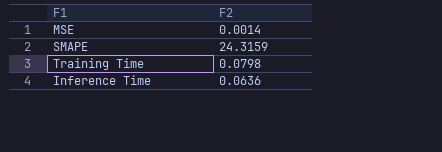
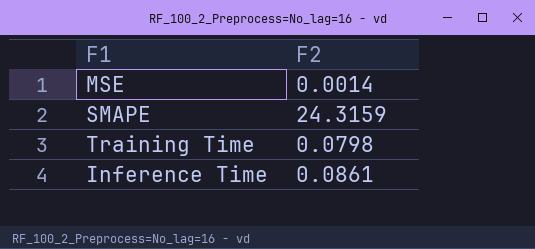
Inference Time | F2: 0.0636 -> 0.0861

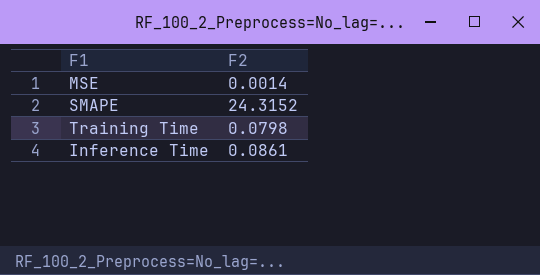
SMAPE | F2: 24.3159 -> 24.3152

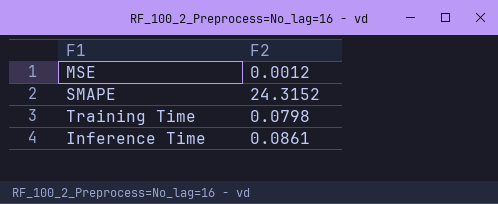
MSE | F2: 0.0014 -> 0.0012

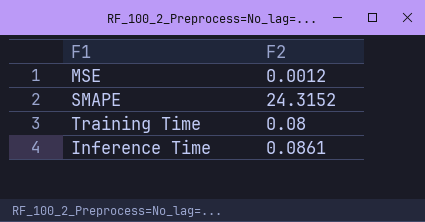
Training Time | F2: 0.0798 -> 0.08

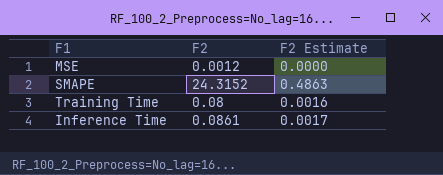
column F2 Estimate | formula: none -> [F2] * 0.02

